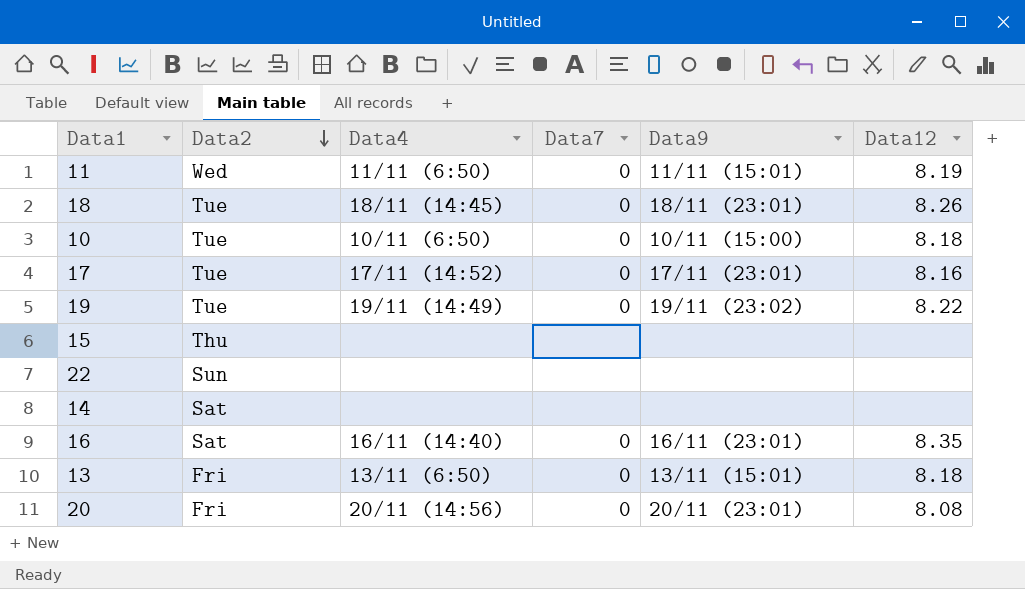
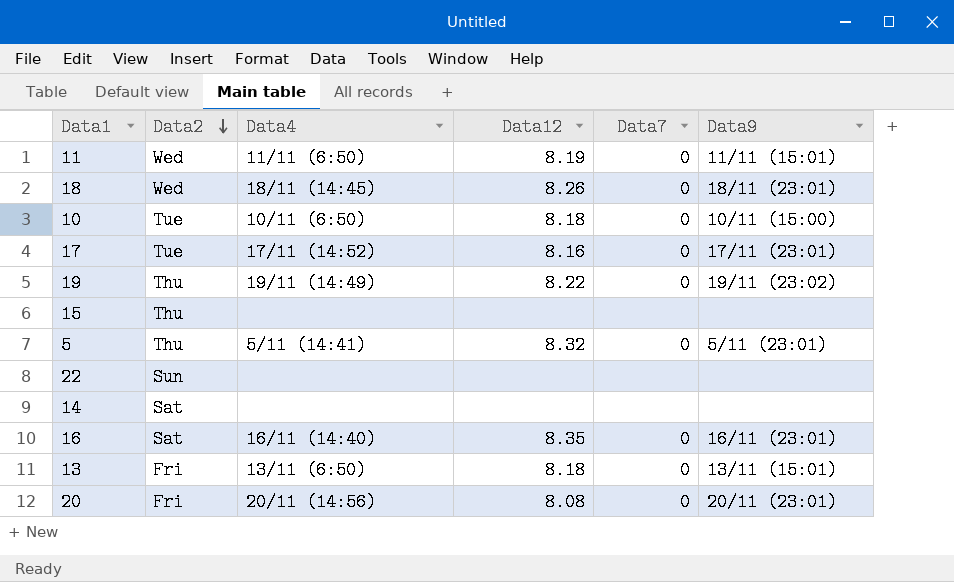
column Data12 | position: 6 -> 4
18 | Data2: Tue -> Wed
19 | Data2: Tue -> Thu
row 5: none -> Thu | 5/11 (14:41) | 8.32 | 0 | 5/11 (23:01)

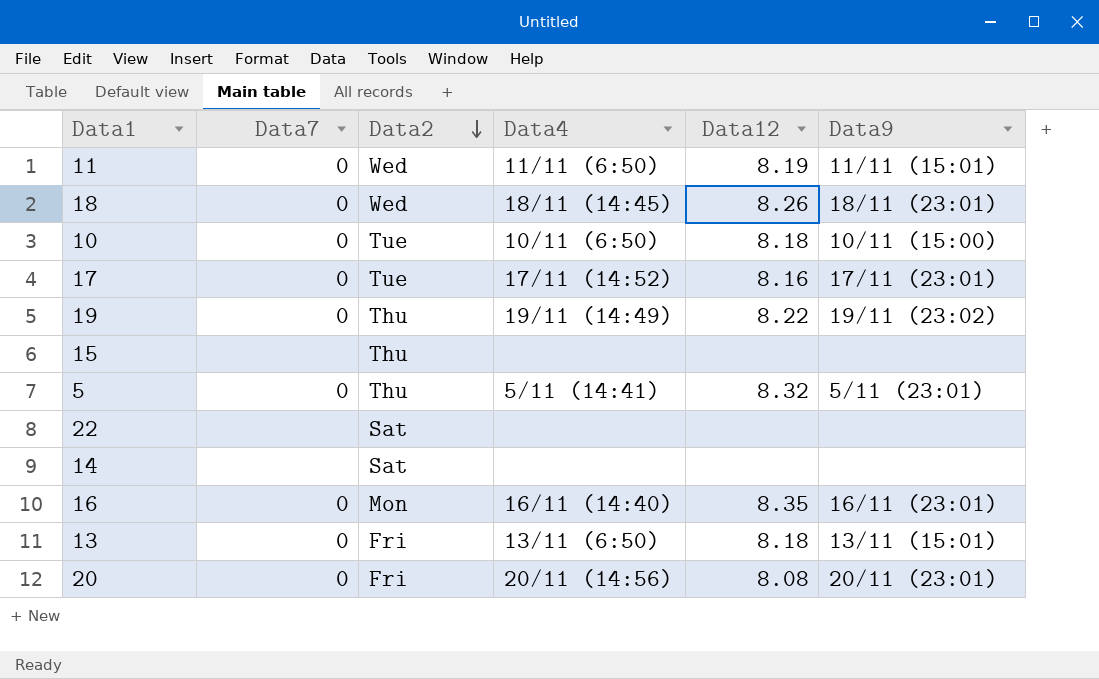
column Data7 | position: 5 -> 2
22 | Data2: Sun -> Sat
16 | Data2: Sat -> Mon

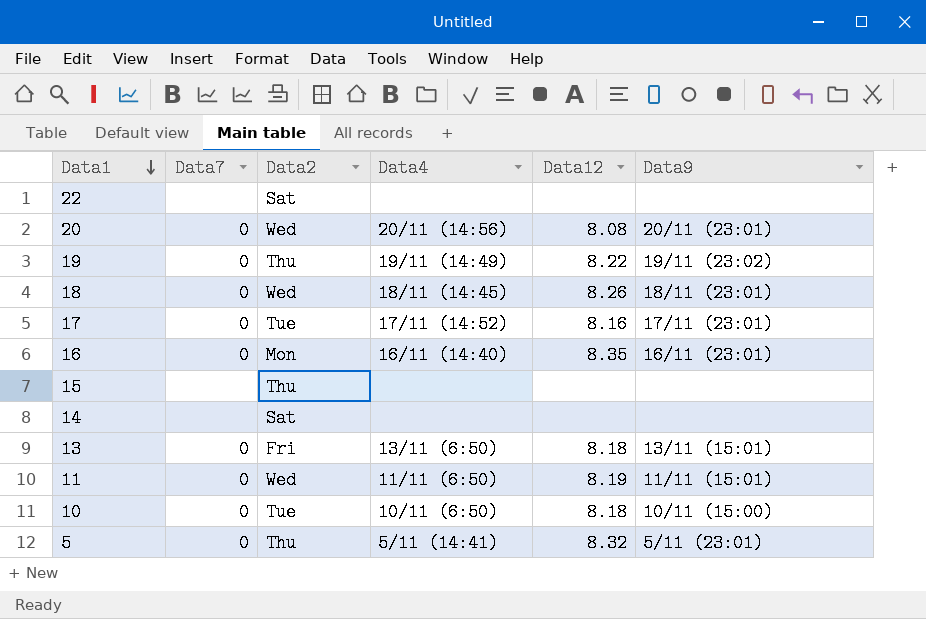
row order: Data2 descending -> Data1 descending
20 | Data2: Fri -> Wed

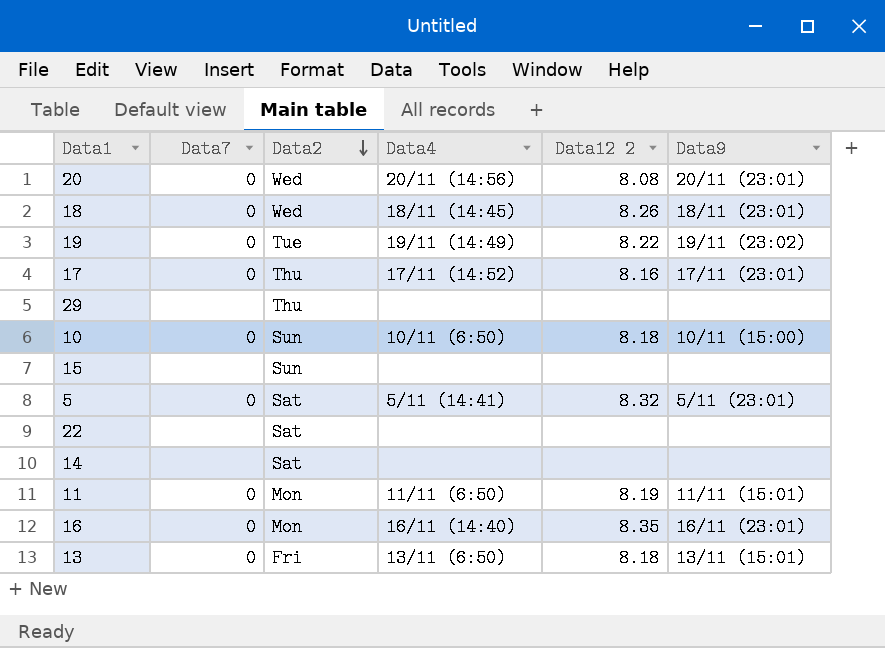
row order: Data1 descending -> Data2 descending
column name: Data12 -> Data12 2
19 | Data2: Thu -> Tue
17 | Data2: Tue -> Thu
row 29: none -> none | Thu | none | none | none
10 | Data2: Tue -> Sun
15 | Data2: Thu -> Sun
5 | Data2: Thu -> Sat
11 | Data2: Wed -> Mon

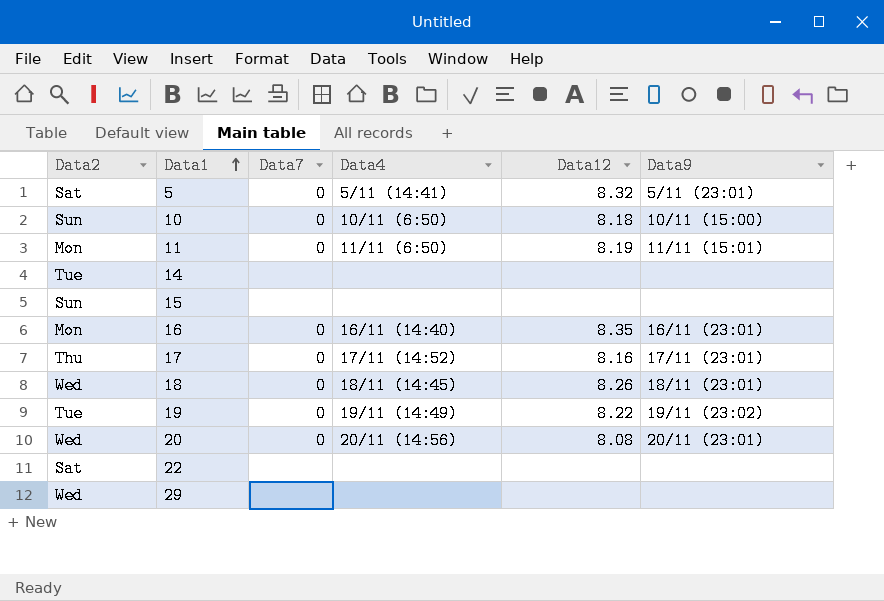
row order: Data2 descending -> Data1 ascending
column Data2 | position: 3 -> 1
column name: Data12 2 -> Data12
row 13: 0 | Fri | 13/11 (6:50) | 8.18 | 13/11 (15:01) -> none
14 | Data2: Sat -> Tue
29 | Data2: Thu -> Wed

